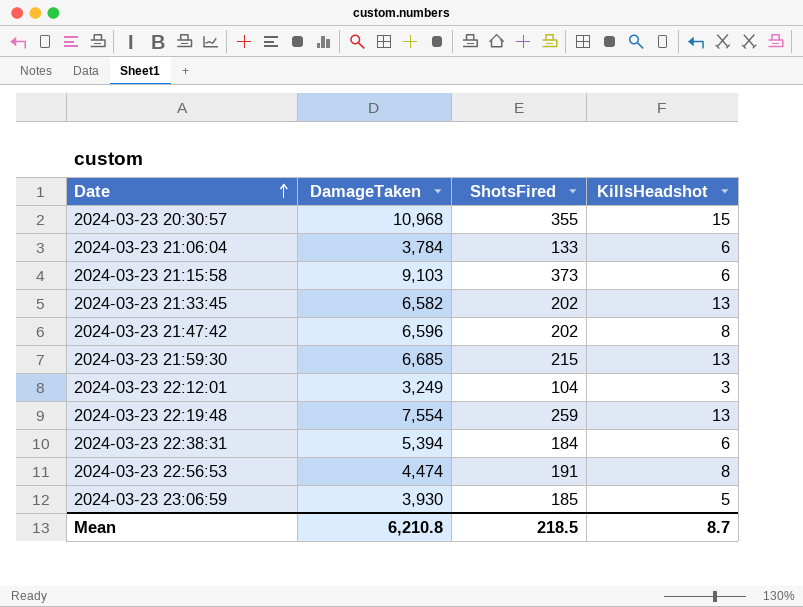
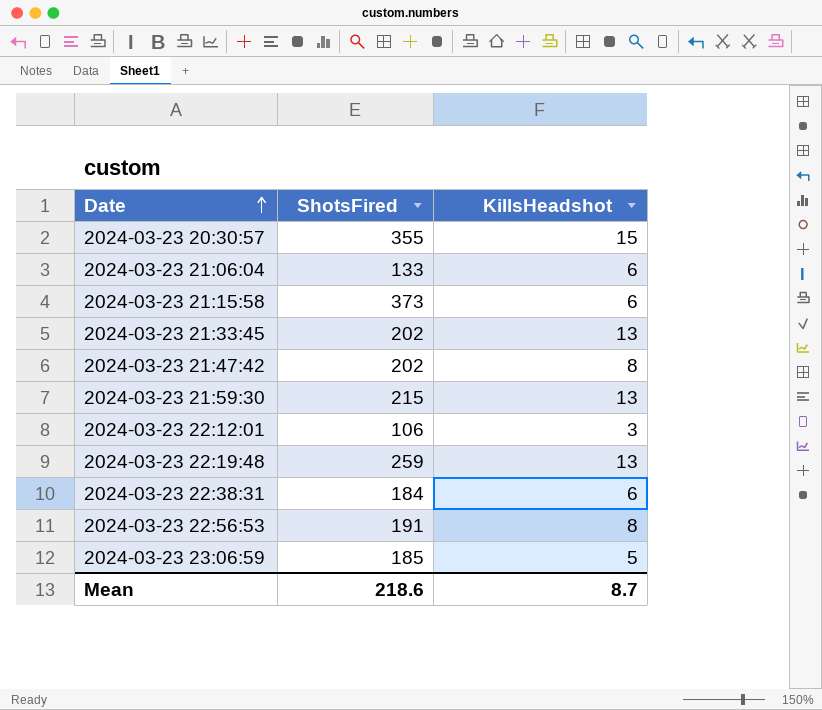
column DamageTaken | position: 2 -> none
2024-03-23 22:12:01 | ShotsFired: 104 -> 106
Mean | ShotsFired: 218.5 -> 218.6

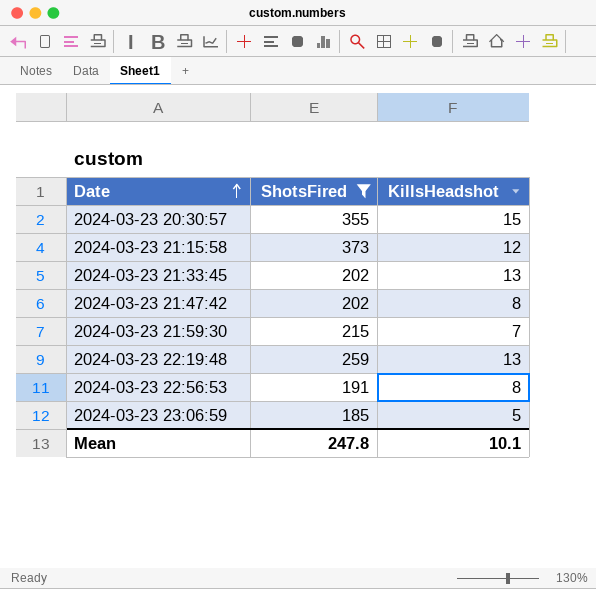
filter: none -> ShotsFired >= 185
2024-03-23 21:15:58 | KillsHeadshot: 6 -> 12
2024-03-23 21:59:30 | KillsHeadshot: 13 -> 7
Mean | ShotsFired: 218.6 -> 247.8
Mean | KillsHeadshot: 8.7 -> 10.1

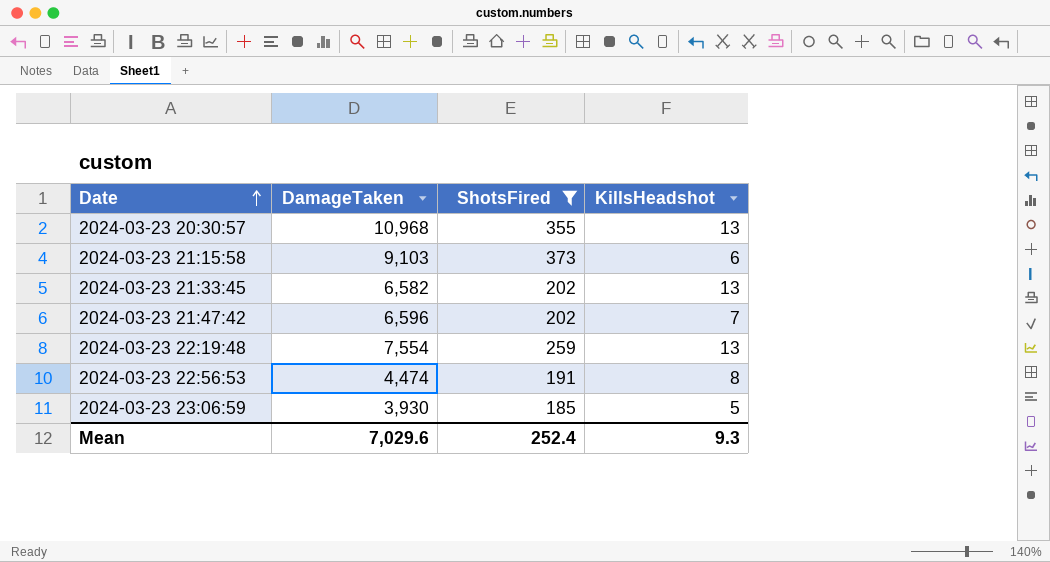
column DamageTaken | position: none -> 2
row 2024-03-23 21:59:30: 215 | 7 -> none
2024-03-23 20:30:57 | KillsHeadshot: 15 -> 13
2024-03-23 21:15:58 | KillsHeadshot: 12 -> 6
2024-03-23 21:47:42 | KillsHeadshot: 8 -> 7
Mean | ShotsFired: 247.8 -> 252.4
Mean | KillsHeadshot: 10.1 -> 9.3

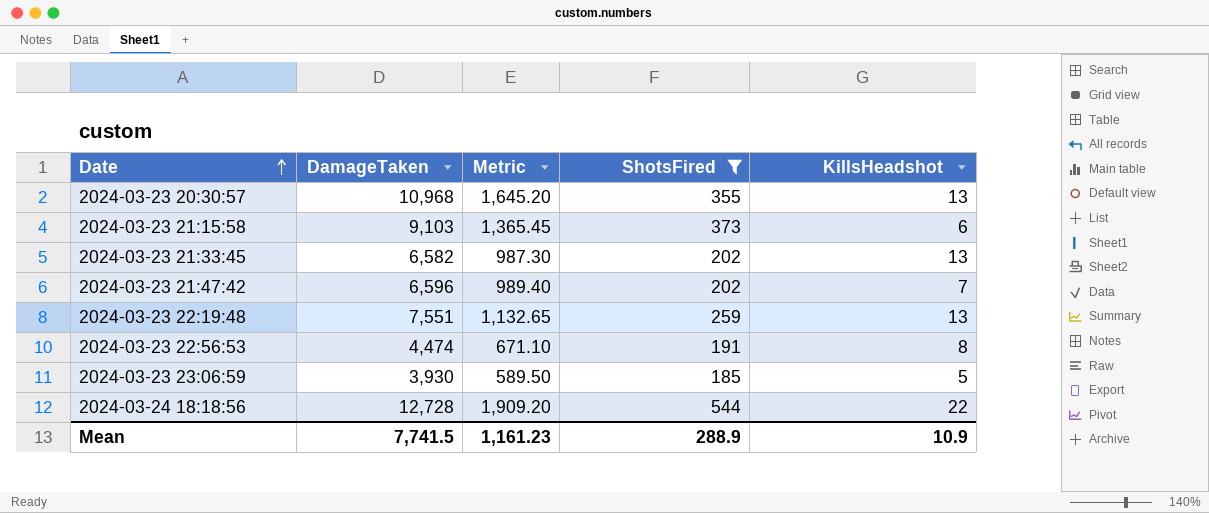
column Metric | formula: none -> [DamageTaken] * 0.15
2024-03-23 22:19:48 | DamageTaken: 7,554 -> 7,551
row 2024-03-24 18:18:56: none -> 12,728 | 1,909.20 | 544 | 22
Mean | DamageTaken: 7,029.6 -> 7,741.5
Mean | ShotsFired: 252.4 -> 288.9
Mean | KillsHeadshot: 9.3 -> 10.9

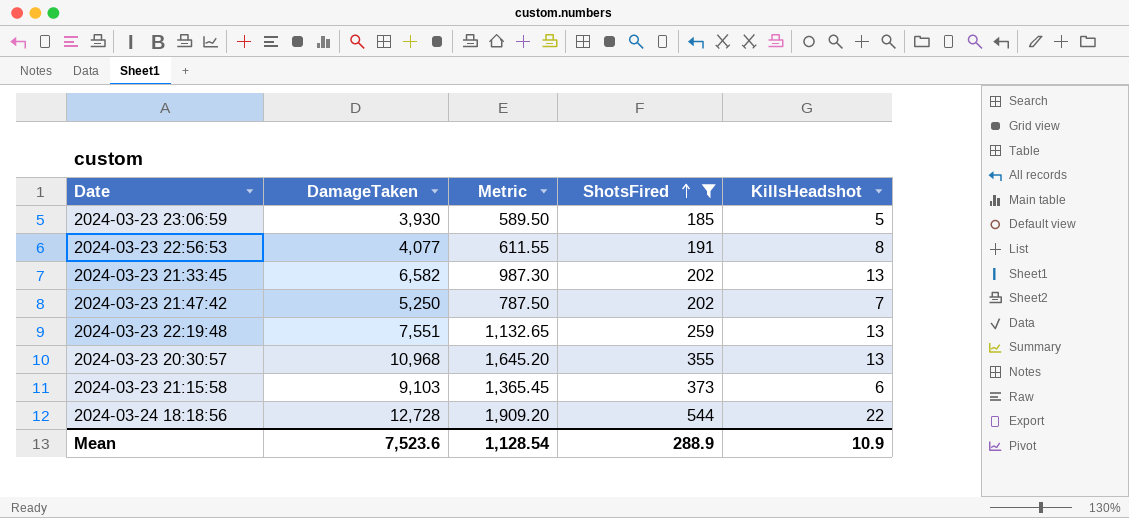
row order: Date ascending -> ShotsFired ascending
2024-03-23 22:56:53 | DamageTaken: 4,474 -> 4,077
2024-03-23 22:56:53 | Metric: 671.10 -> 611.55
2024-03-23 21:47:42 | DamageTaken: 6,596 -> 5,250
2024-03-23 21:47:42 | Metric: 989.40 -> 787.50
Mean | DamageTaken: 7,741.5 -> 7,523.6
Mean | Metric: 1,161.23 -> 1,128.54

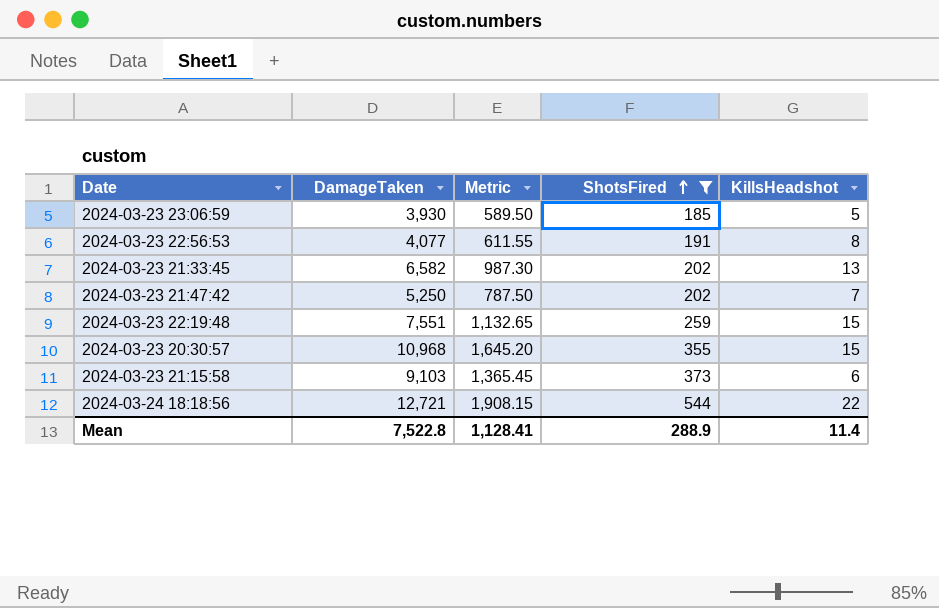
2024-03-23 22:19:48 | KillsHeadshot: 13 -> 15
2024-03-23 20:30:57 | KillsHeadshot: 13 -> 15
2024-03-24 18:18:56 | DamageTaken: 12,728 -> 12,721
2024-03-24 18:18:56 | Metric: 1,909.20 -> 1,908.15
Mean | DamageTaken: 7,523.6 -> 7,522.8
Mean | Metric: 1,128.54 -> 1,128.41
Mean | KillsHeadshot: 10.9 -> 11.4

